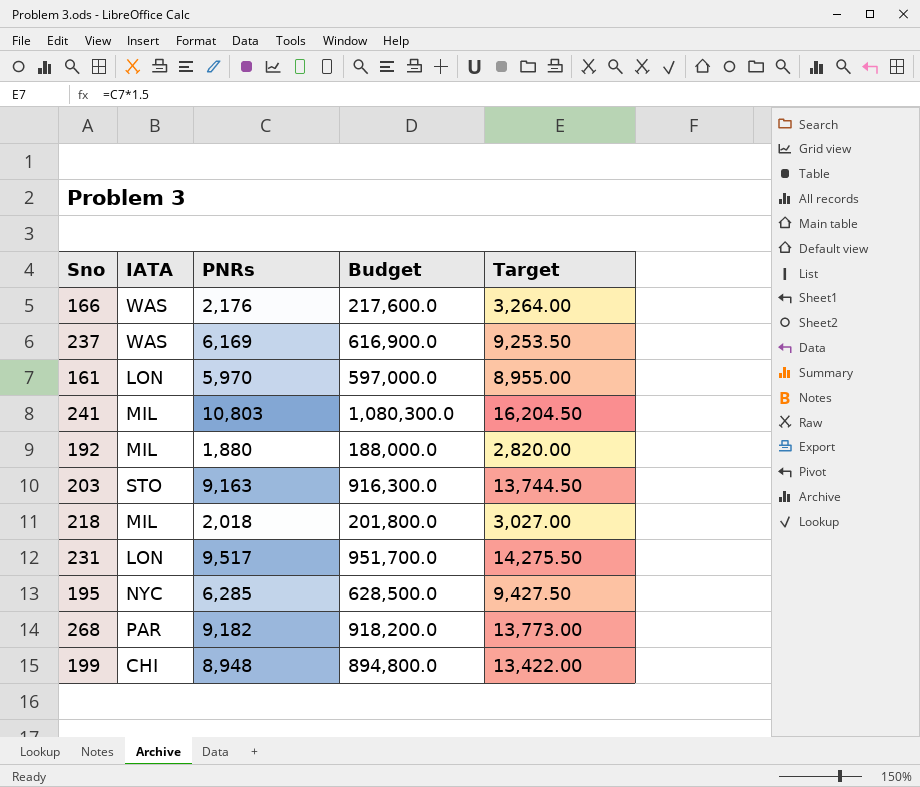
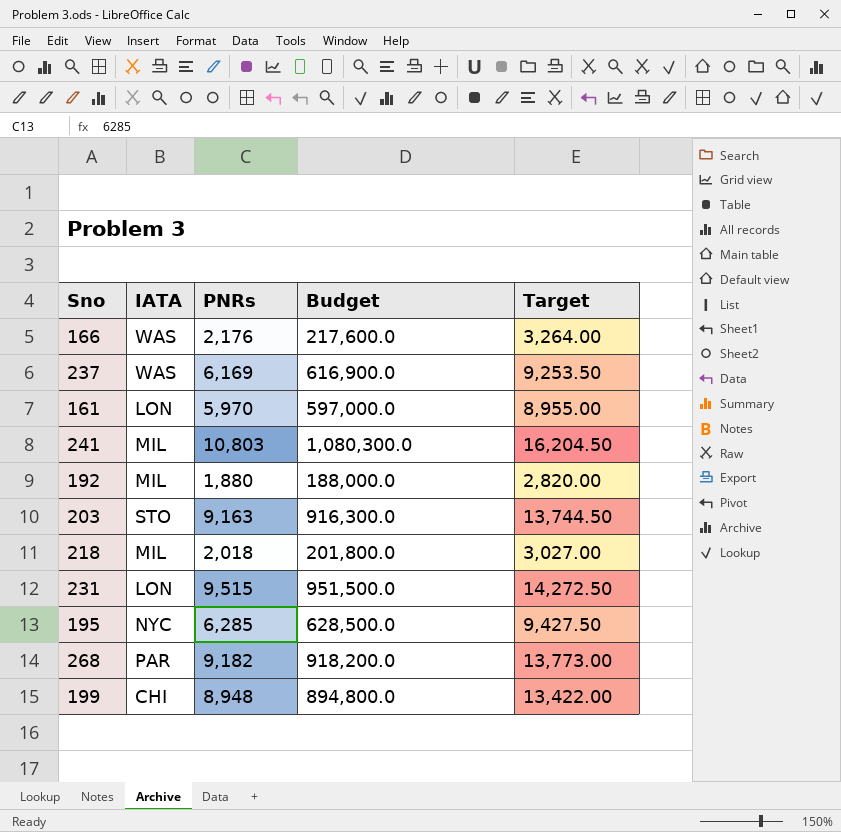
231 | PNRs: 9,517 -> 9,515
231 | Budget: 951,700.0 -> 951,500.0
231 | Target: 14,275.50 -> 14,272.50

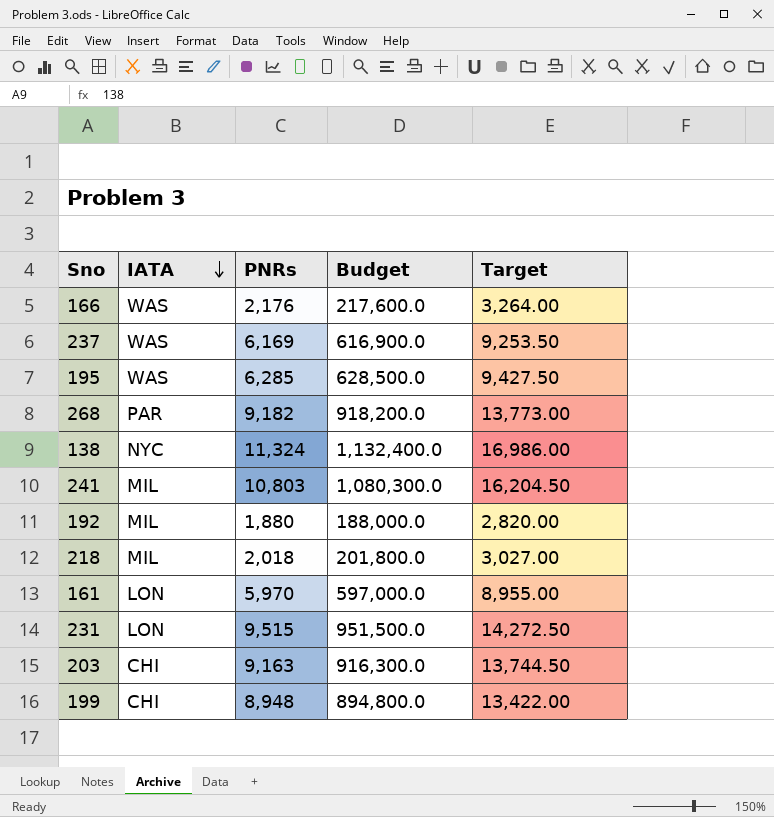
row order: none -> IATA descending
195 | IATA: NYC -> WAS
row 138: none -> NYC | 11,324 | 1,132,400.0 | 16,986.00
203 | IATA: STO -> CHI

